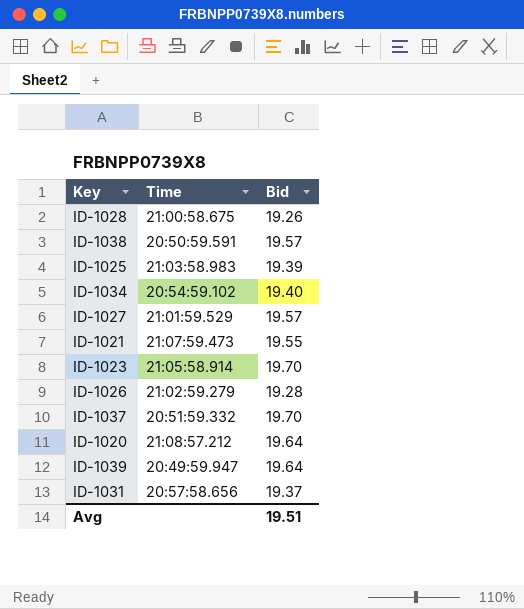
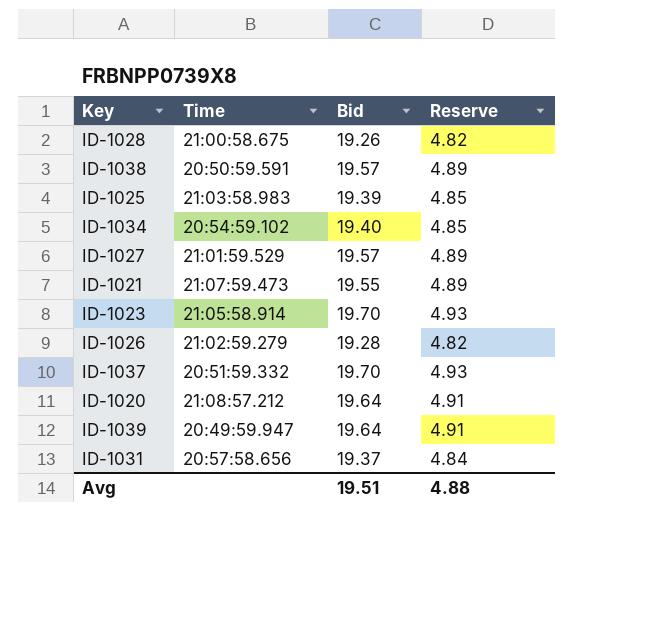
column Reserve | formula: none -> [Bid] * 0.25

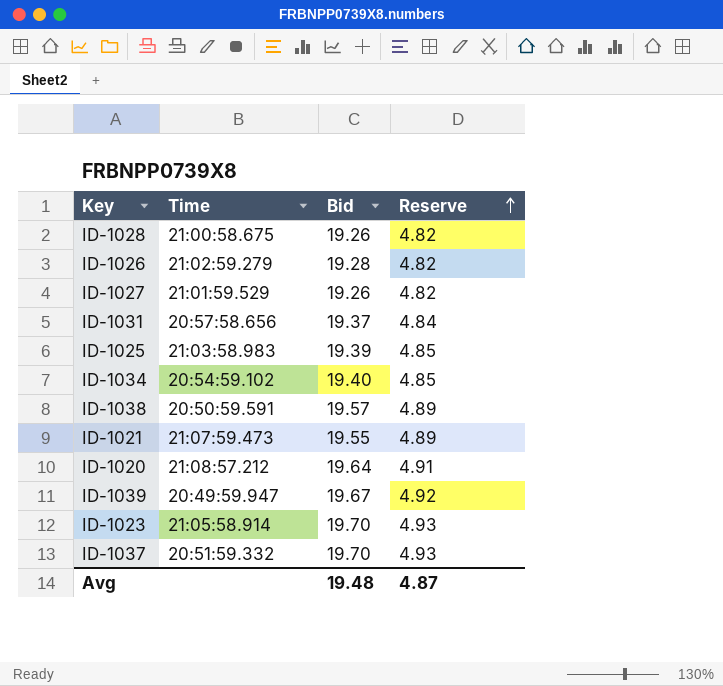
row order: none -> Reserve ascending
ID-1027 | Bid: 19.57 -> 19.26
ID-1027 | Reserve: 4.89 -> 4.82
ID-1039 | Bid: 19.64 -> 19.67
ID-1039 | Reserve: 4.91 -> 4.92
Avg | Bid: 19.51 -> 19.48
Avg | Reserve: 4.88 -> 4.87

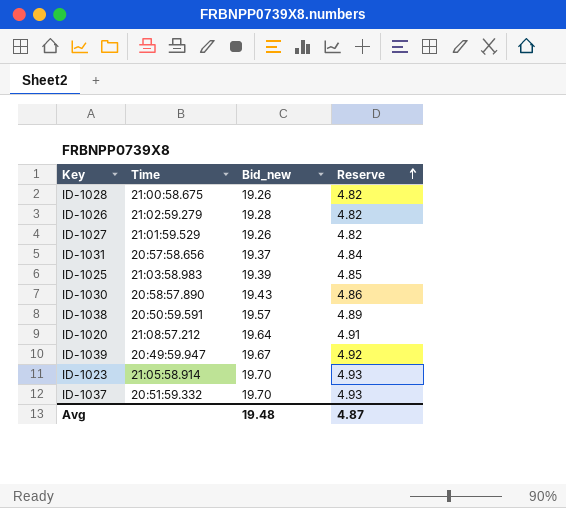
column name: Bid -> Bid_new
row ID-1034: 20:54:59.102 | 19.40 | 4.85 -> none
row ID-1021: 21:07:59.473 | 19.55 | 4.89 -> none
row ID-1030: none -> 20:58:57.890 | 19.43 | 4.86

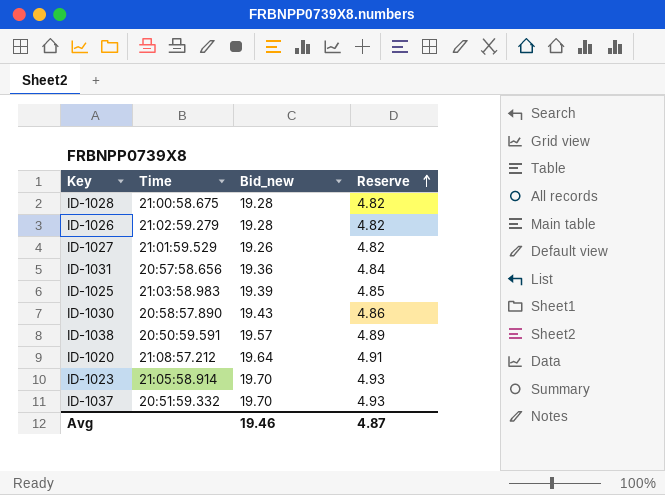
row ID-1039: 20:49:59.947 | 19.67 | 4.92 -> none
ID-1028 | Bid_new: 19.26 -> 19.28
ID-1031 | Bid_new: 19.37 -> 19.36
Avg | Bid_new: 19.48 -> 19.46

